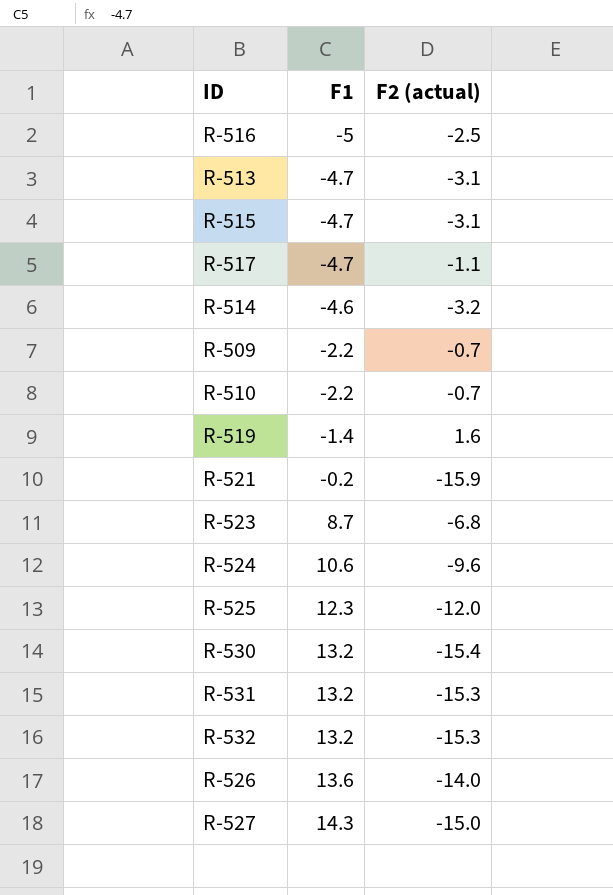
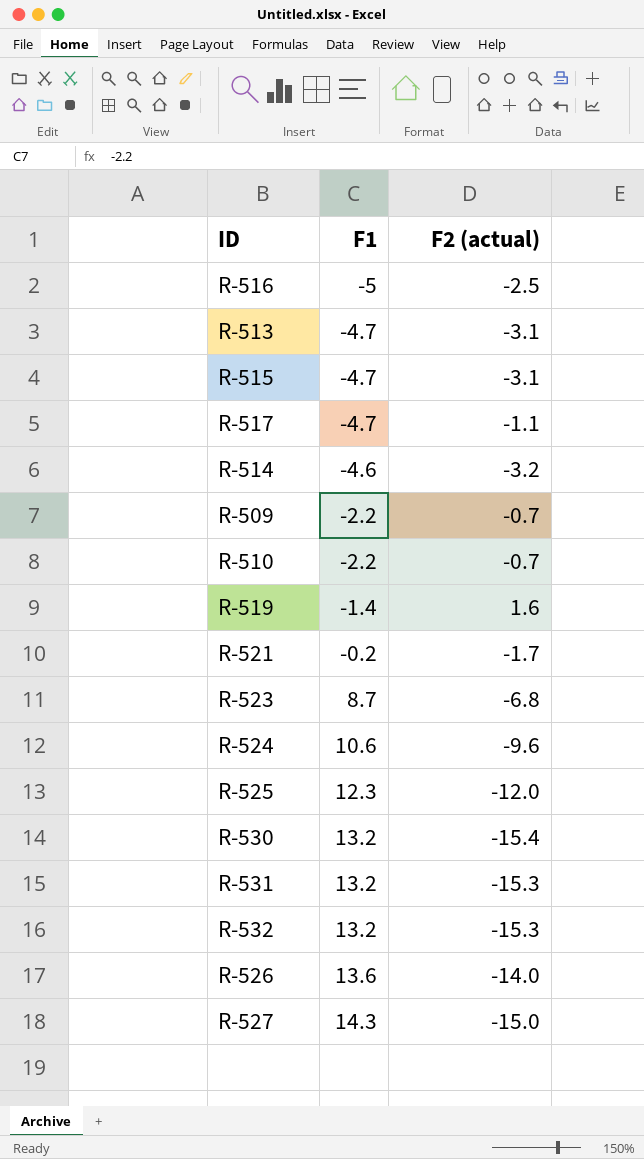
R-521 | F2 (actual): -15.9 -> -1.7

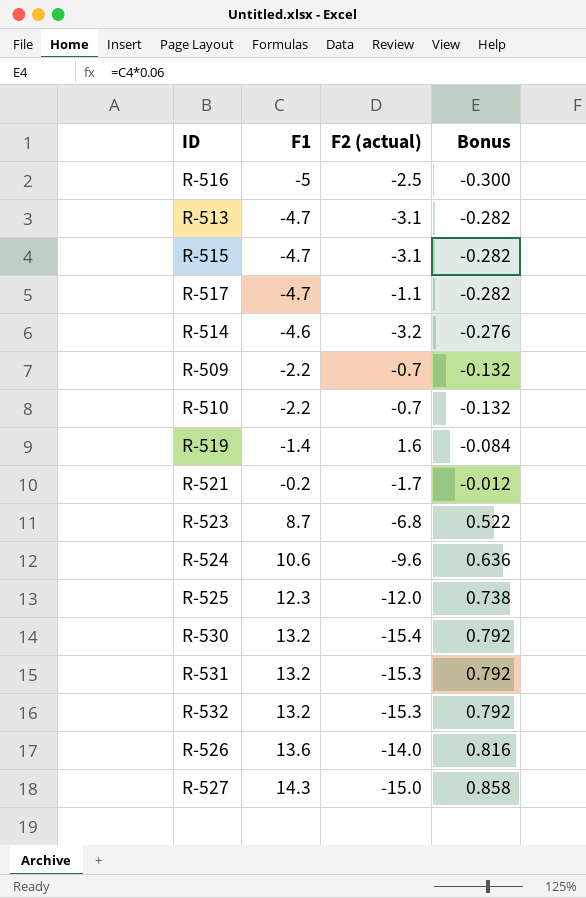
column Bonus | formula: none -> [F1] * 0.06

